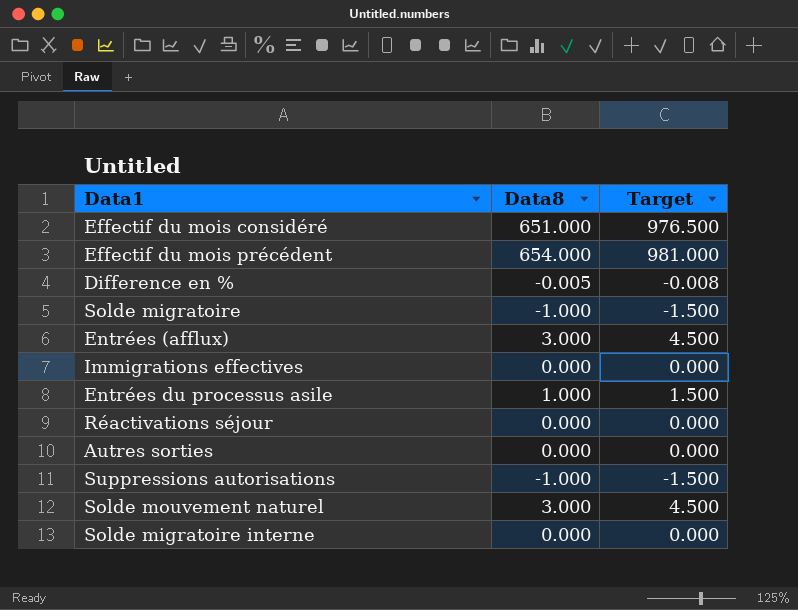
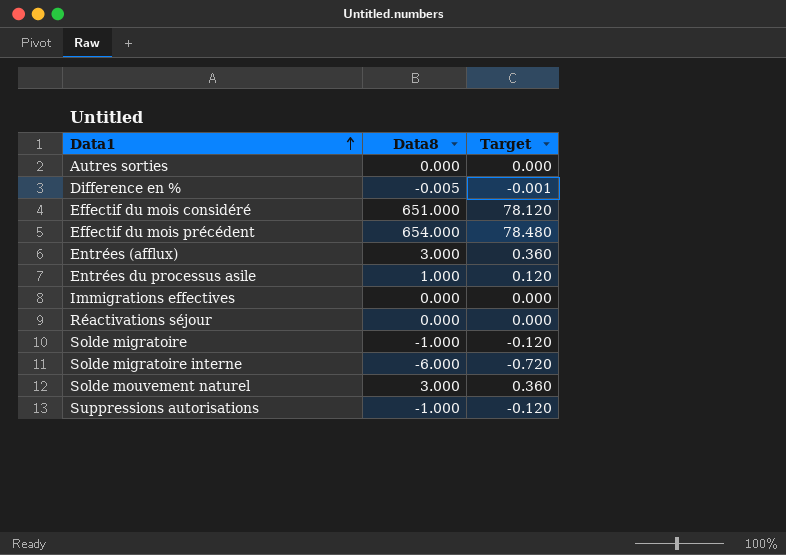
row order: none -> Data1 ascending
column Target | formula: [Data8] * 1.5 -> [Data8] * 0.12
Solde migratoire interne | Data8: 0.000 -> -6.000

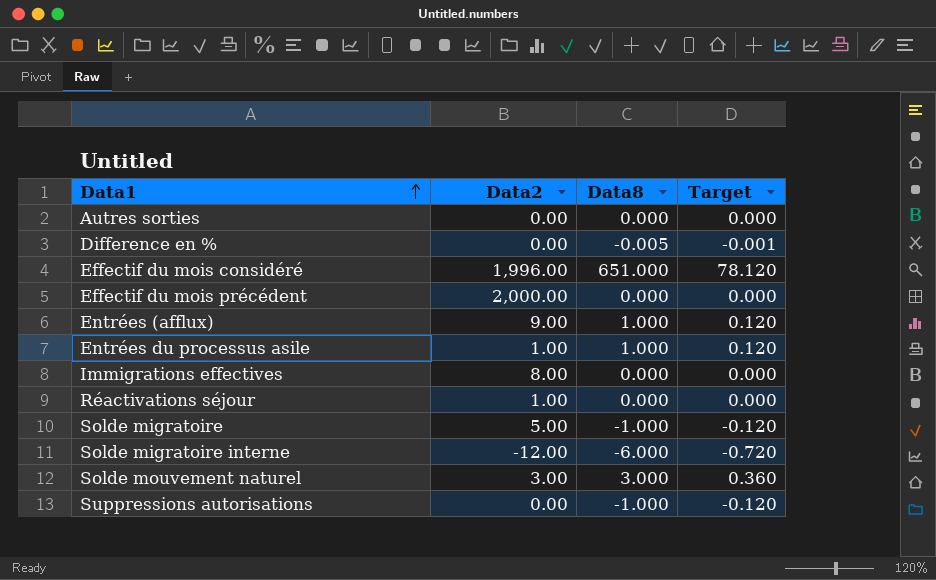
column Data2 | position: none -> 2
Effectif du mois précédent | Data8: 654.000 -> 0.000
Effectif du mois précédent | Target: 78.480 -> 0.000
Entrées (afflux) | Data8: 3.000 -> 1.000
Entrées (afflux) | Target: 0.360 -> 0.120

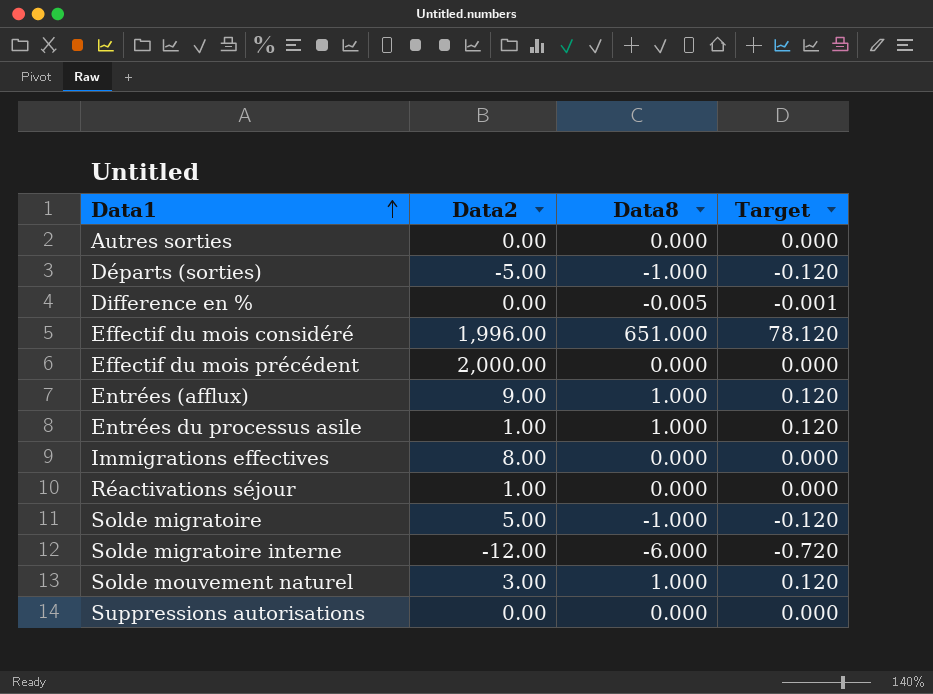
row Départs (sorties): none -> -5.00 | -1.000 | -0.120
Solde mouvement naturel | Data8: 3.000 -> 1.000
Solde mouvement naturel | Target: 0.360 -> 0.120
Suppressions autorisations | Data8: -1.000 -> 0.000
Suppressions autorisations | Target: -0.120 -> 0.000

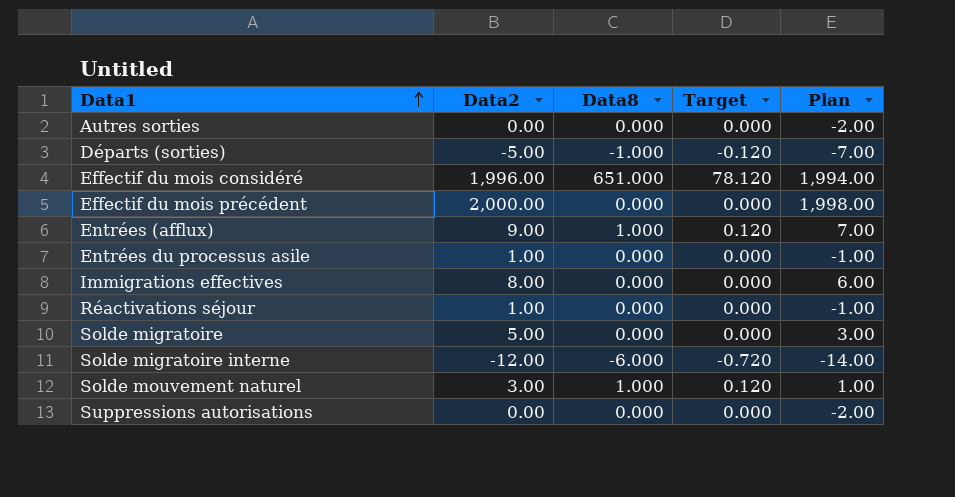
column Plan | formula: none -> [Data2] - 2
row Difference en %: 0.00 | -0.005 | -0.001 -> none
Entrées du processus asile | Data8: 1.000 -> 0.000
Entrées du processus asile | Target: 0.120 -> 0.000
Solde migratoire | Data8: -1.000 -> 0.000
Solde migratoire | Target: -0.120 -> 0.000

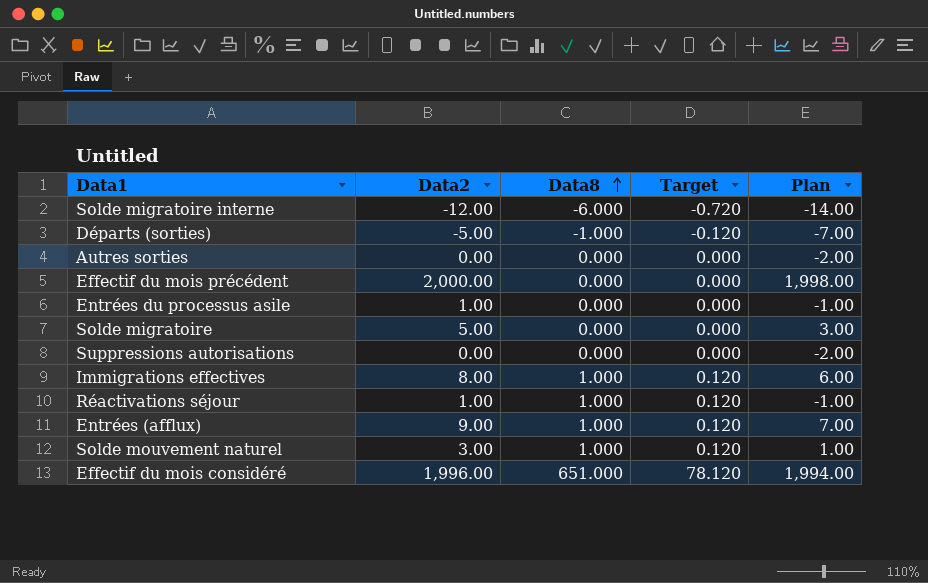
row order: Data1 ascending -> Data8 ascending
Immigrations effectives | Data8: 0.000 -> 1.000
Immigrations effectives | Target: 0.000 -> 0.120
Réactivations séjour | Data8: 0.000 -> 1.000
Réactivations séjour | Target: 0.000 -> 0.120

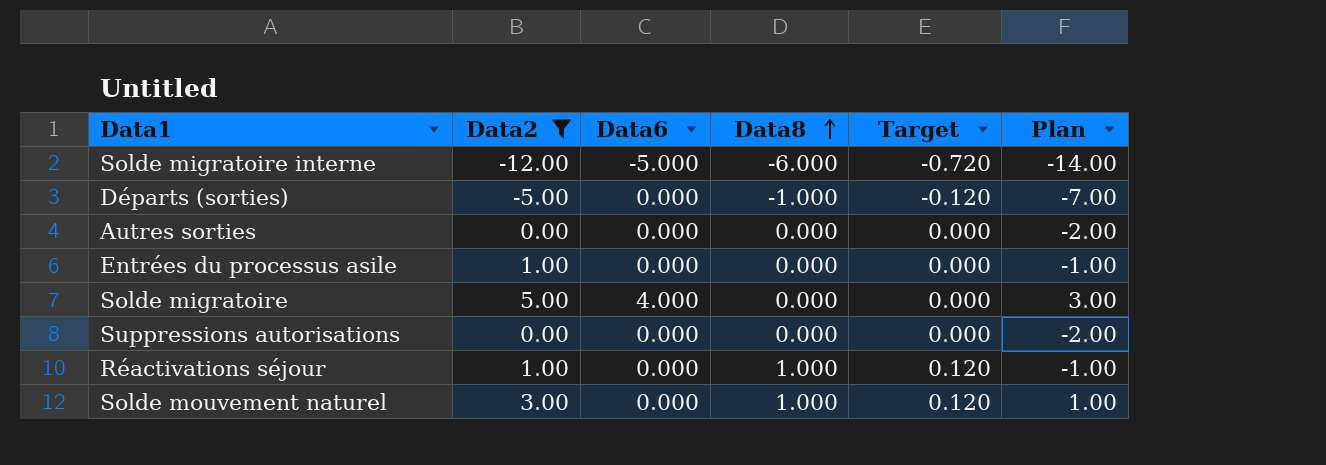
filter: none -> Data2 <= 5.00
column Data6 | position: none -> 3

